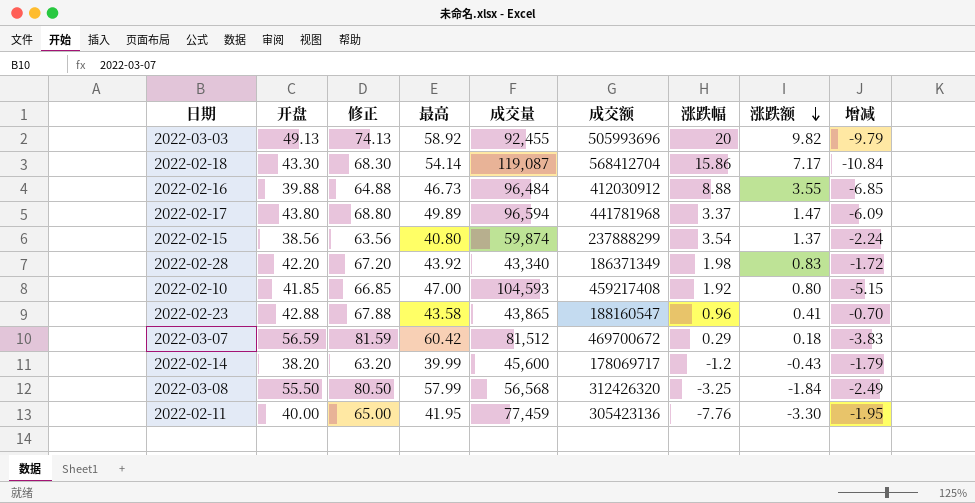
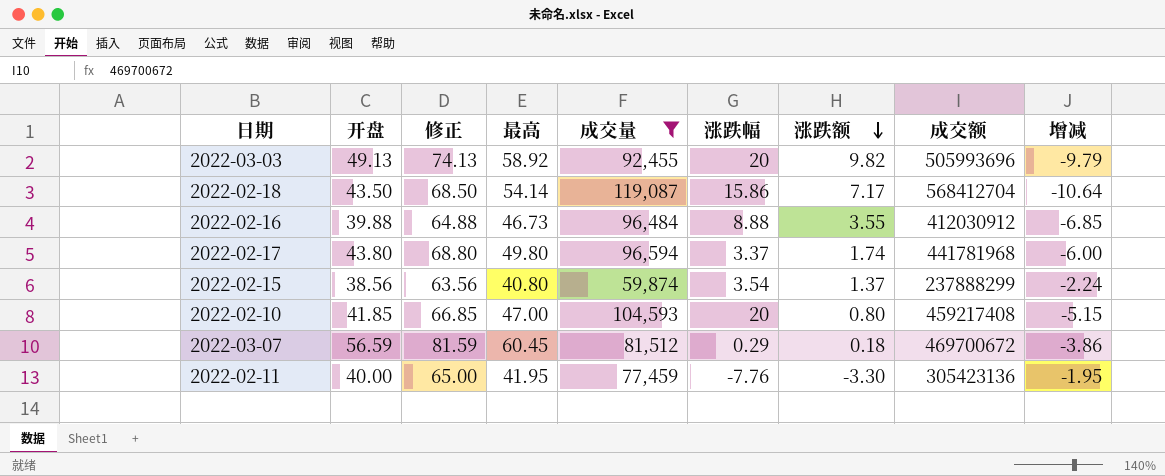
filter: none -> 成交量 >= 59,874
column 成交额 | position: 6 -> 8
2022-02-18 | 开盘: 43.30 -> 43.50
2022-02-18 | 修正: 68.30 -> 68.50
2022-02-18 | 增减: -10.84 -> -10.64
2022-02-17 | 最高: 49.89 -> 49.80
2022-02-17 | 涨跌额: 1.47 -> 1.74
2022-02-17 | 增减: -6.09 -> -6.00
2022-02-10 | 涨跌幅: 1.92 -> 20
2022-03-07 | 最高: 60.42 -> 60.45
2022-03-07 | 增减: -3.83 -> -3.86

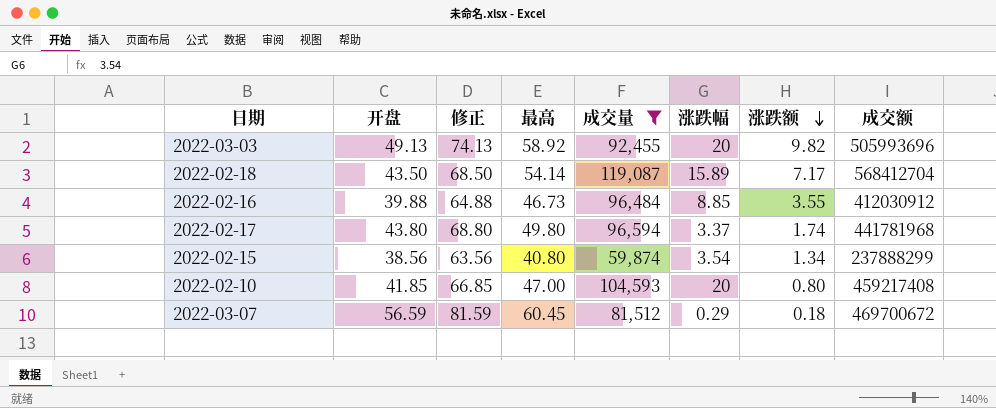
column 增减 | formula: [开盘] - [最高] -> none
row 2022-02-11: 40.00 | 65.00 | 41.95 | 77,459 | -7.76 | -3.30 | 305423136 | -1.95 -> none
2022-02-18 | 涨跌幅: 15.86 -> 15.89
2022-02-16 | 涨跌幅: 8.88 -> 8.85
2022-02-15 | 涨跌额: 1.37 -> 1.34

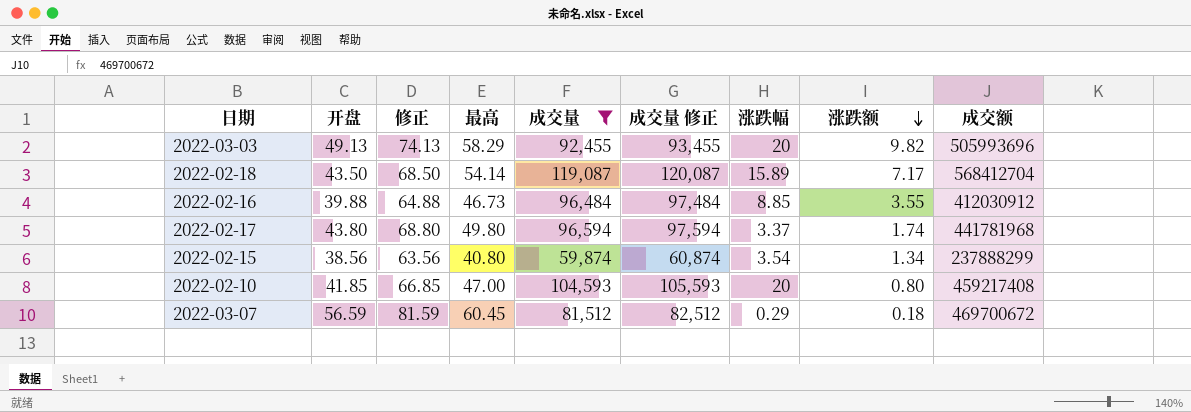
column 成交量 修正 | formula: none -> [成交量] + 1000
2022-03-03 | 最高: 58.92 -> 58.29

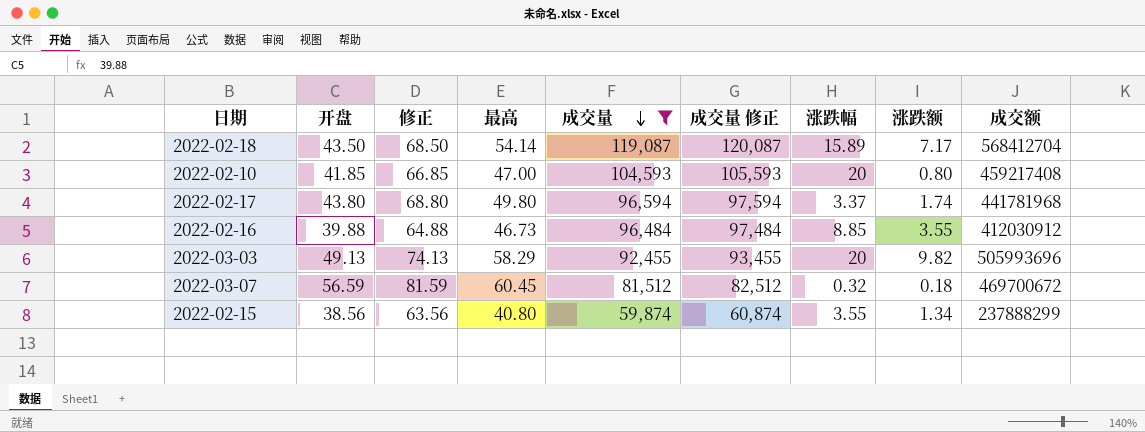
row order: 涨跌额 descending -> 成交量 descending
2022-03-07 | 涨跌幅: 0.29 -> 0.32
2022-02-15 | 涨跌幅: 3.54 -> 3.55

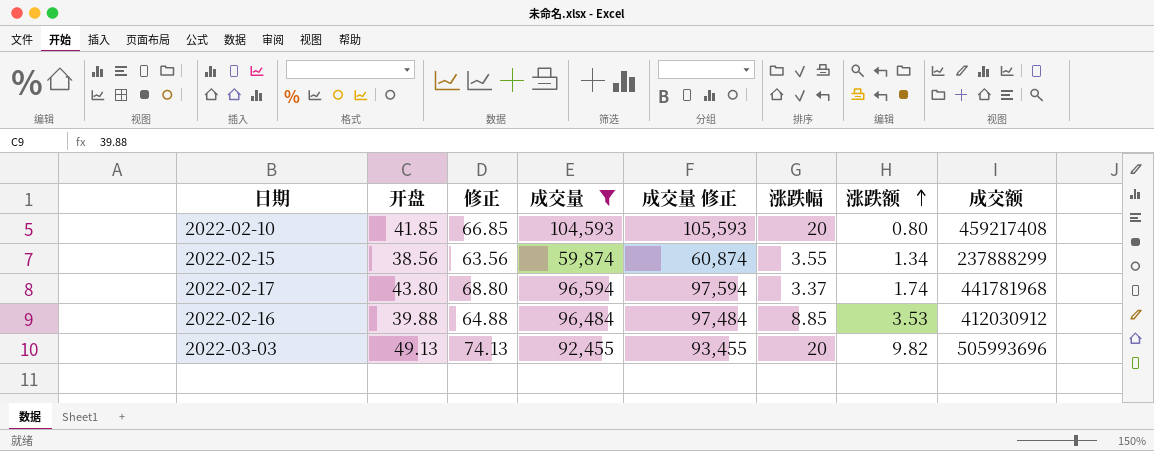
row order: 成交量 descending -> 涨跌额 ascending
column 最高 | position: 4 -> none
row 2022-02-18: 43.50 | 68.50 | 54.14 | 119,087 | 120,087 | 15.89 | 7.17 | 568412704 -> none
row 2022-03-07: 56.59 | 81.59 | 60.45 | 81,512 | 82,512 | 0.32 | 0.18 | 469700672 -> none
2022-02-16 | 涨跌额: 3.55 -> 3.53

